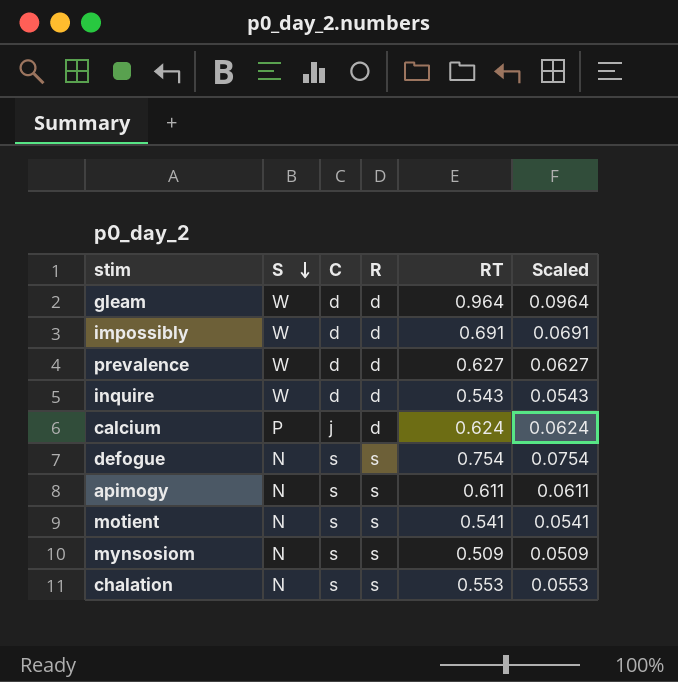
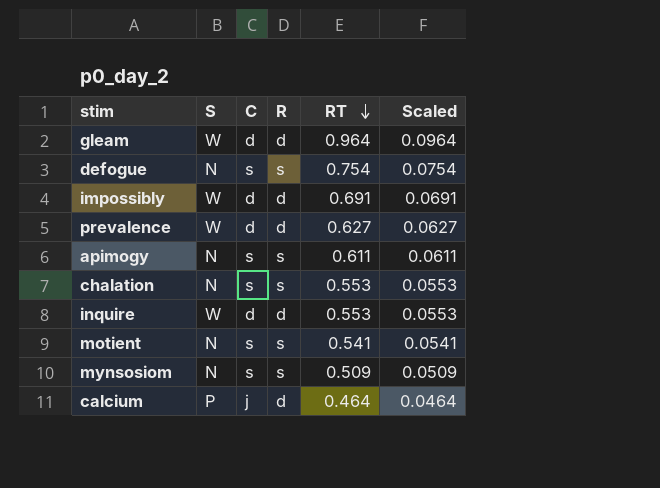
row order: S descending -> RT descending
inquire | RT: 0.543 -> 0.553
inquire | Scaled: 0.0543 -> 0.0553
calcium | RT: 0.624 -> 0.464
calcium | Scaled: 0.0624 -> 0.0464

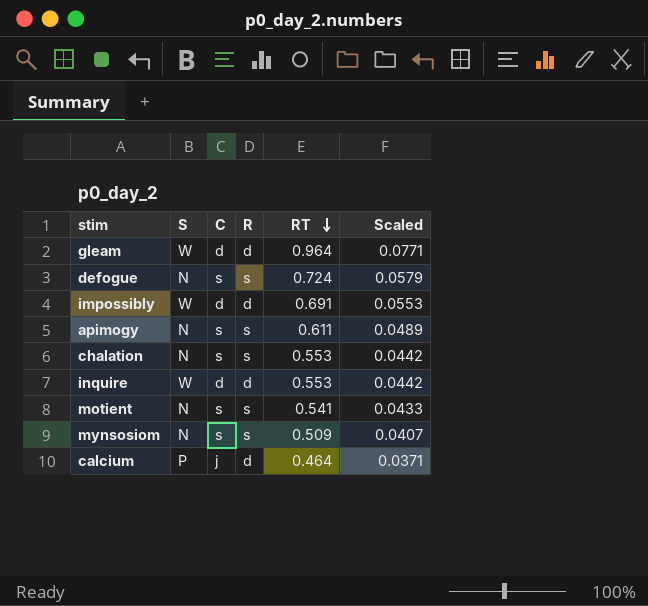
column Scaled | formula: [RT] * 0.1 -> [RT] * 0.08
row prevalence: W | d | d | 0.627 | 0.0627 -> none
defogue | RT: 0.754 -> 0.724

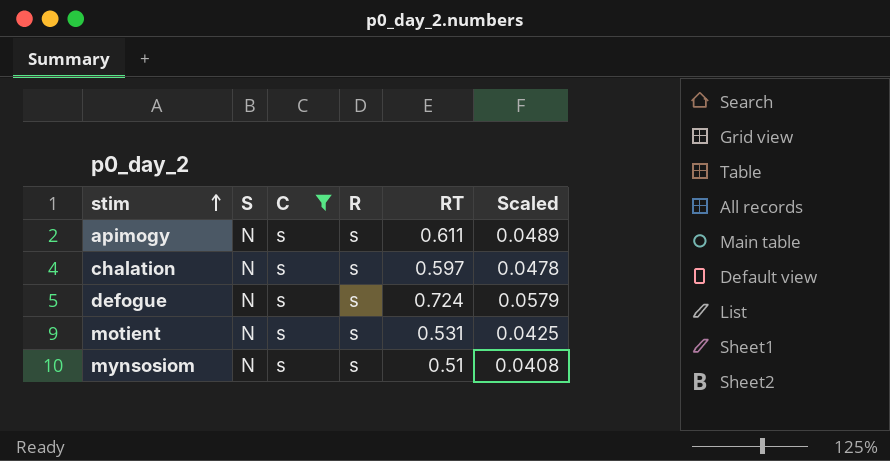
filter: none -> C = s
row order: RT descending -> stim ascending
chalation | RT: 0.553 -> 0.597
chalation | Scaled: 0.0442 -> 0.0478
motient | RT: 0.541 -> 0.531
motient | Scaled: 0.0433 -> 0.0425
mynsosiom | RT: 0.509 -> 0.51
mynsosiom | Scaled: 0.0407 -> 0.0408

